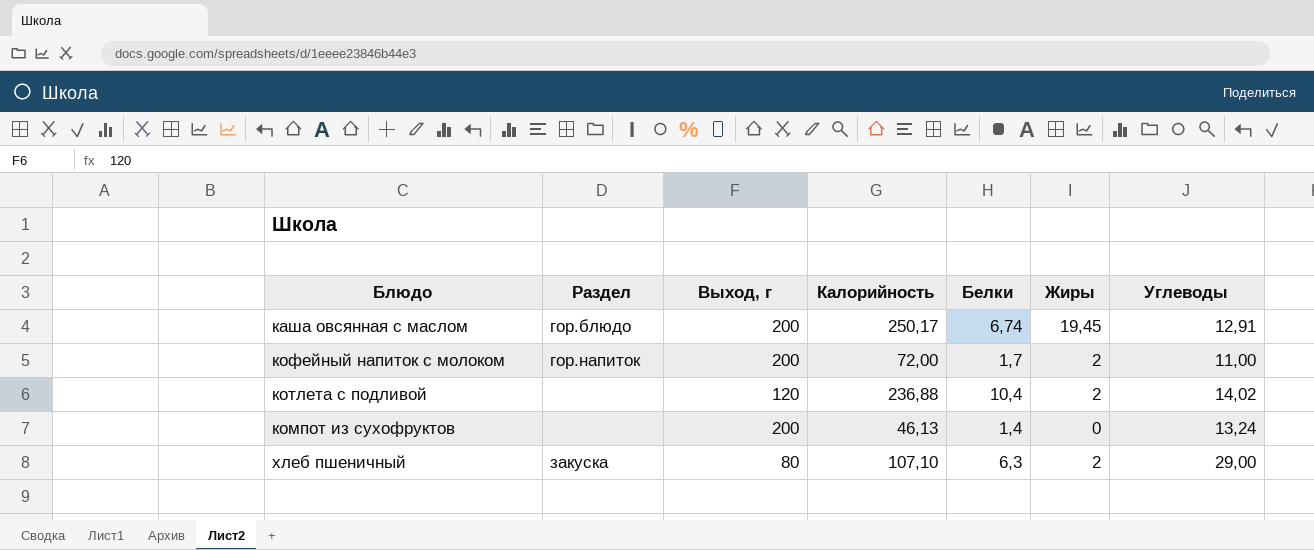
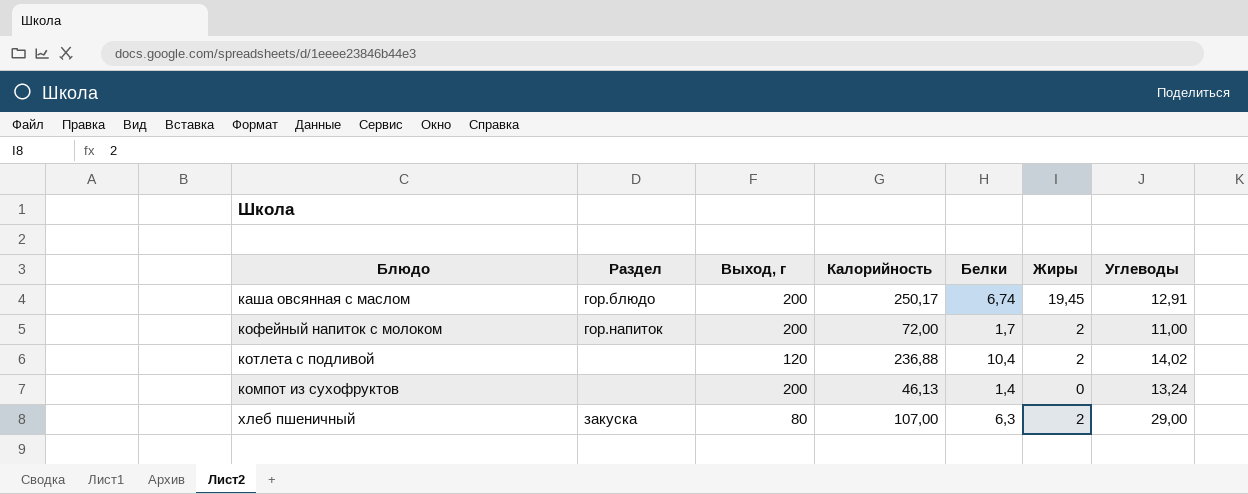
хлеб пшеничный | Калорийность: 107,10 -> 107,00

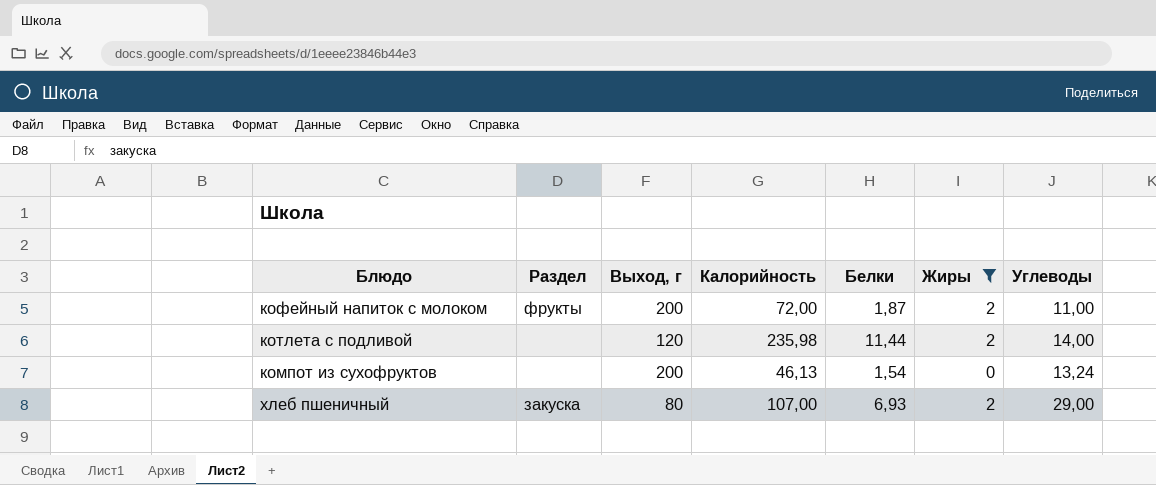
filter: none -> Жиры != 19,45
кофейный напиток с молоком | Раздел: гор.напиток -> фрукты
кофейный напиток с молоком | Белки: 1,7 -> 1,87
котлета с подливой | Калорийность: 236,88 -> 235,98
котлета с подливой | Белки: 10,4 -> 11,44
котлета с подливой | Углеводы: 14,02 -> 14,00
компот из сухофруктов | Белки: 1,4 -> 1,54
хлеб пшеничный | Белки: 6,3 -> 6,93

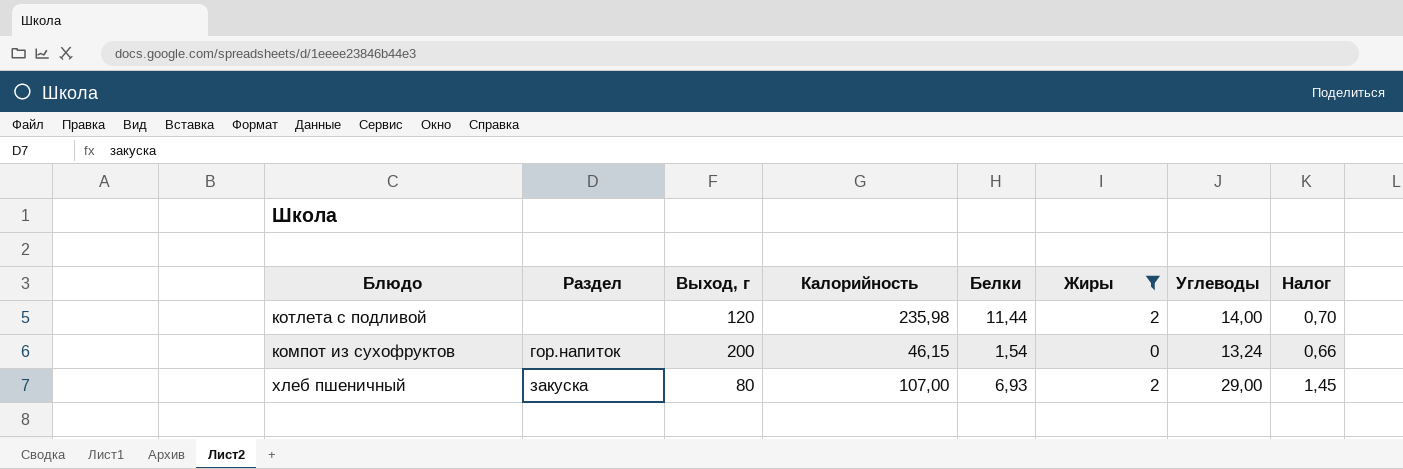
column Налог | formula: none -> [Углеводы] * 0,05
row кофейный напиток с молоком: фрукты | 200 | 72,00 | 1,87 | 2 | 11,00 -> none
компот из сухофруктов | Раздел: none -> гор.напиток
компот из сухофруктов | Калорийность: 46,13 -> 46,15

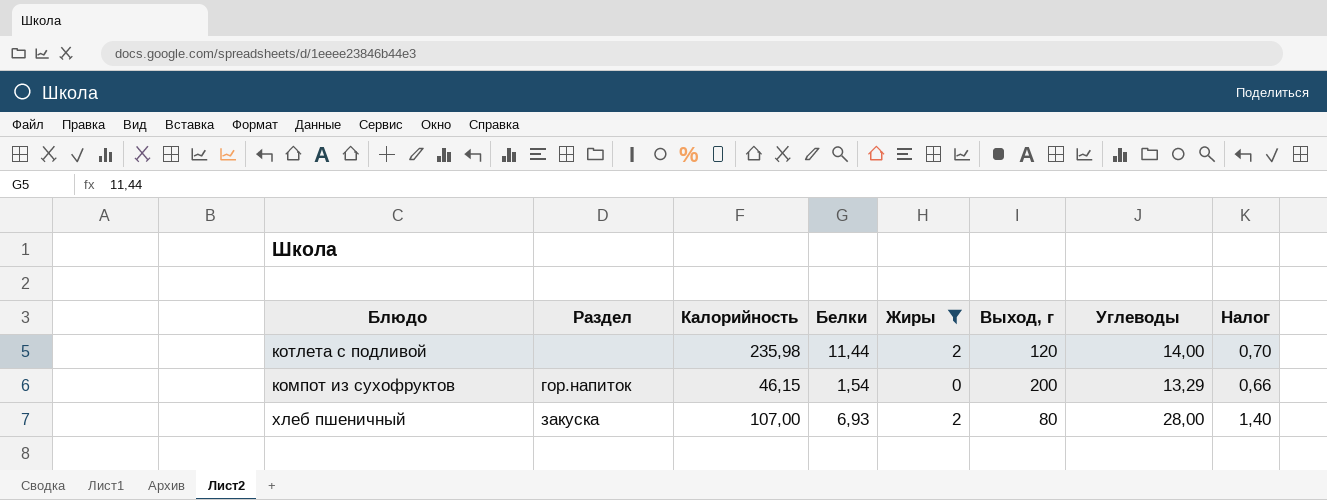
column Выход, г | position: 3 -> 6
компот из сухофруктов | Углеводы: 13,24 -> 13,29
хлеб пшеничный | Углеводы: 29,00 -> 28,00
хлеб пшеничный | Налог: 1,45 -> 1,40

